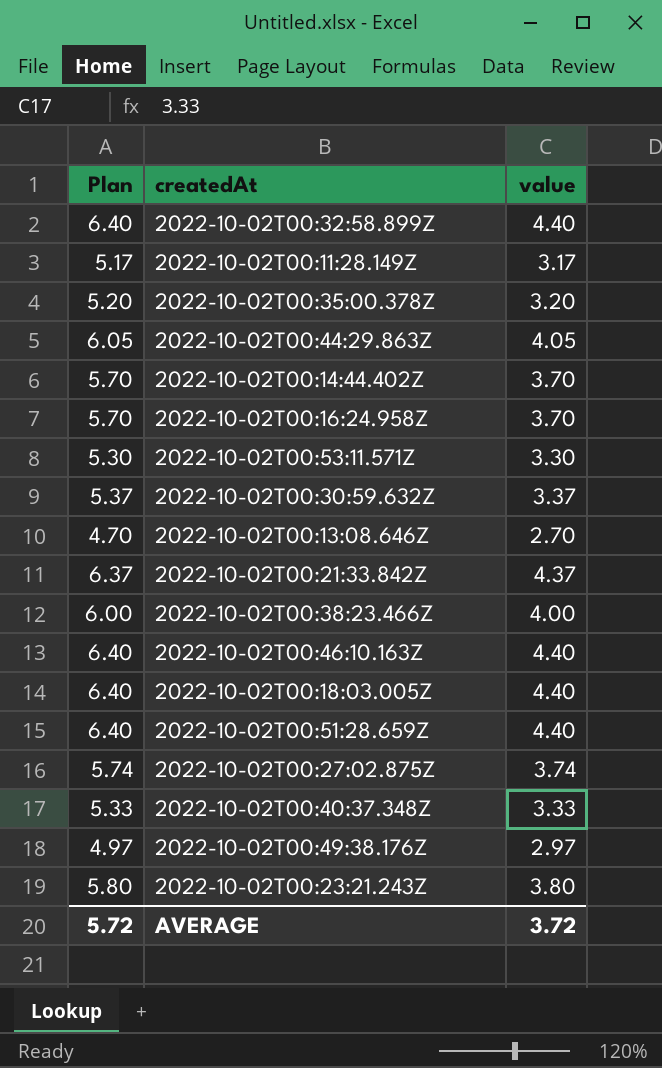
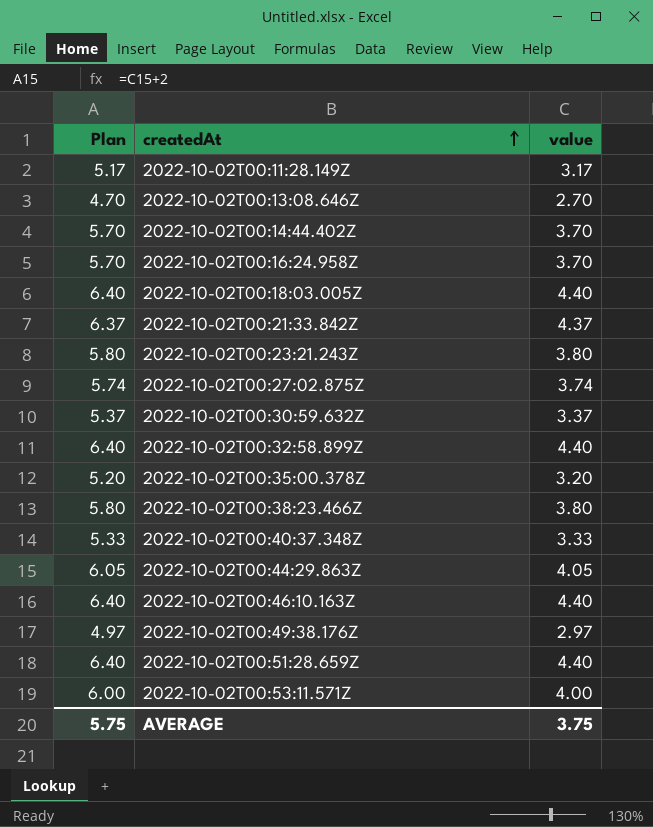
row order: none -> createdAt ascending
2022-10-02T00:38:23.466Z | Plan: 6.00 -> 5.80
2022-10-02T00:38:23.466Z | value: 4.00 -> 3.80
2022-10-02T00:53:11.571Z | Plan: 5.30 -> 6.00
2022-10-02T00:53:11.571Z | value: 3.30 -> 4.00
AVERAGE | Plan: 5.72 -> 5.75
AVERAGE | value: 3.72 -> 3.75

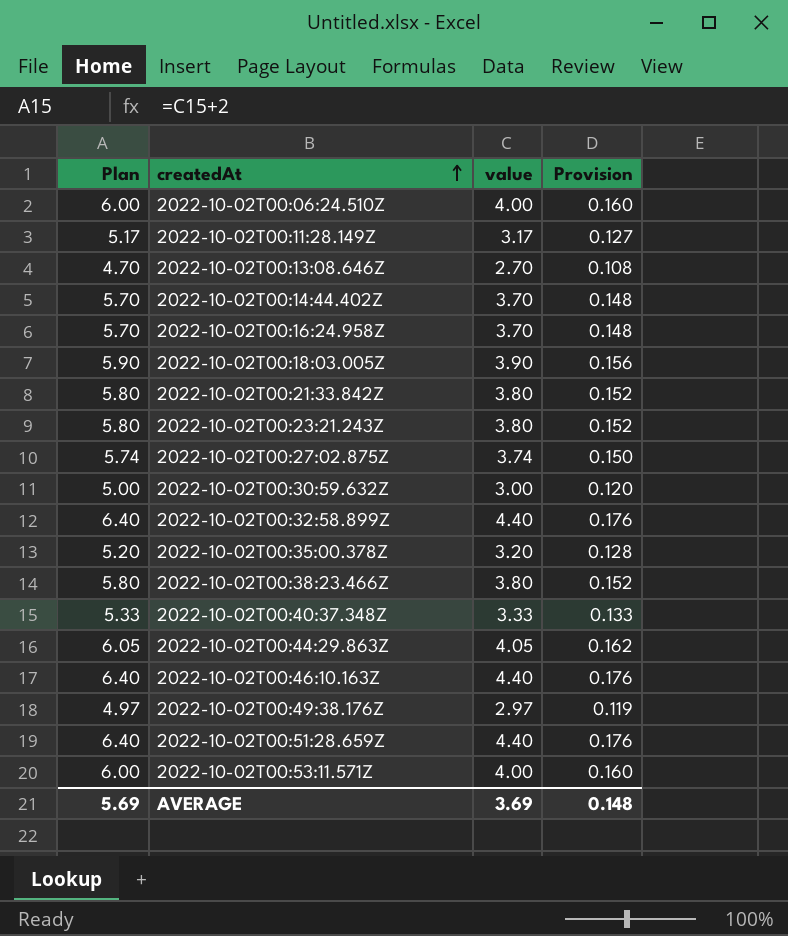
column Provision | formula: none -> [value] * 0.04
row 2022-10-02T00:06:24.510Z: none -> 6.00 | 4.00 | 0.160
2022-10-02T00:18:03.005Z | Plan: 6.40 -> 5.90
2022-10-02T00:18:03.005Z | value: 4.40 -> 3.90
2022-10-02T00:21:33.842Z | Plan: 6.37 -> 5.80
2022-10-02T00:21:33.842Z | value: 4.37 -> 3.80
2022-10-02T00:30:59.632Z | Plan: 5.37 -> 5.00
2022-10-02T00:30:59.632Z | value: 3.37 -> 3.00
AVERAGE | Plan: 5.75 -> 5.69
AVERAGE | value: 3.75 -> 3.69

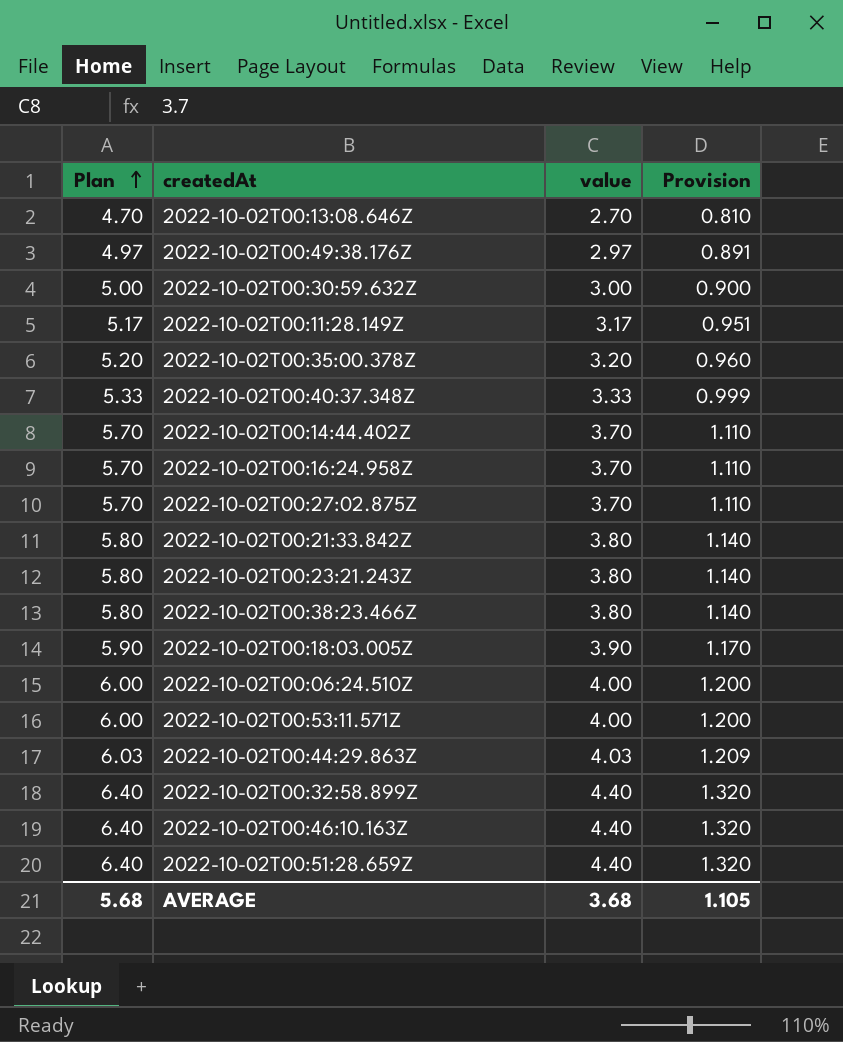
row order: createdAt ascending -> Plan ascending
column Provision | formula: [value] * 0.04 -> [value] * 0.3
2022-10-02T00:27:02.875Z | Plan: 5.74 -> 5.70
2022-10-02T00:27:02.875Z | value: 3.74 -> 3.70
2022-10-02T00:44:29.863Z | Plan: 6.05 -> 6.03
2022-10-02T00:44:29.863Z | value: 4.05 -> 4.03
AVERAGE | Plan: 5.69 -> 5.68
AVERAGE | value: 3.69 -> 3.68
AVERAGE | Provision: 0.148 -> 1.105

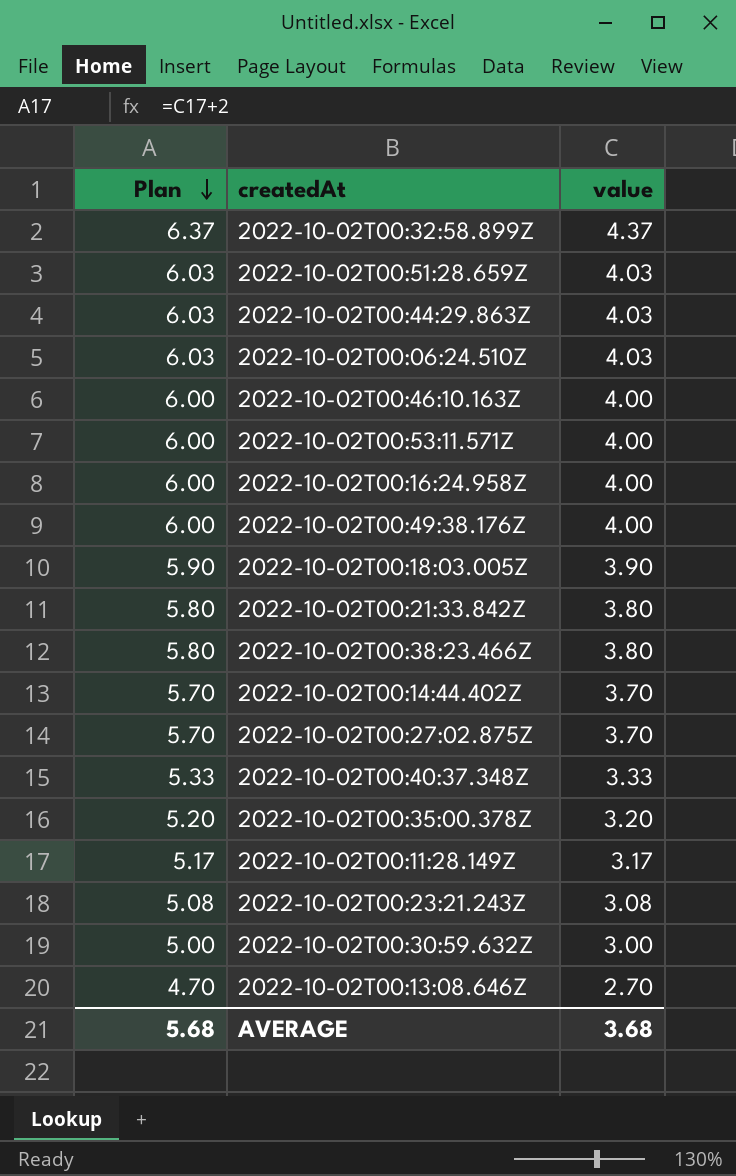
row order: Plan ascending -> Plan descending
column Provision | formula: [value] * 0.3 -> none
2022-10-02T00:32:58.899Z | Plan: 6.40 -> 6.37
2022-10-02T00:32:58.899Z | value: 4.40 -> 4.37
2022-10-02T00:51:28.659Z | Plan: 6.40 -> 6.03
2022-10-02T00:51:28.659Z | value: 4.40 -> 4.03
2022-10-02T00:06:24.510Z | Plan: 6.00 -> 6.03
2022-10-02T00:06:24.510Z | value: 4.00 -> 4.03
2022-10-02T00:46:10.163Z | Plan: 6.40 -> 6.00
2022-10-02T00:46:10.163Z | value: 4.40 -> 4.00
2022-10-02T00:16:24.958Z | Plan: 5.70 -> 6.00
2022-10-02T00:16:24.958Z | value: 3.70 -> 4.00
2022-10-02T00:49:38.176Z | Plan: 4.97 -> 6.00
2022-10-02T00:49:38.176Z | value: 2.97 -> 4.00
2022-10-02T00:23:21.243Z | Plan: 5.80 -> 5.08
2022-10-02T00:23:21.243Z | value: 3.80 -> 3.08

